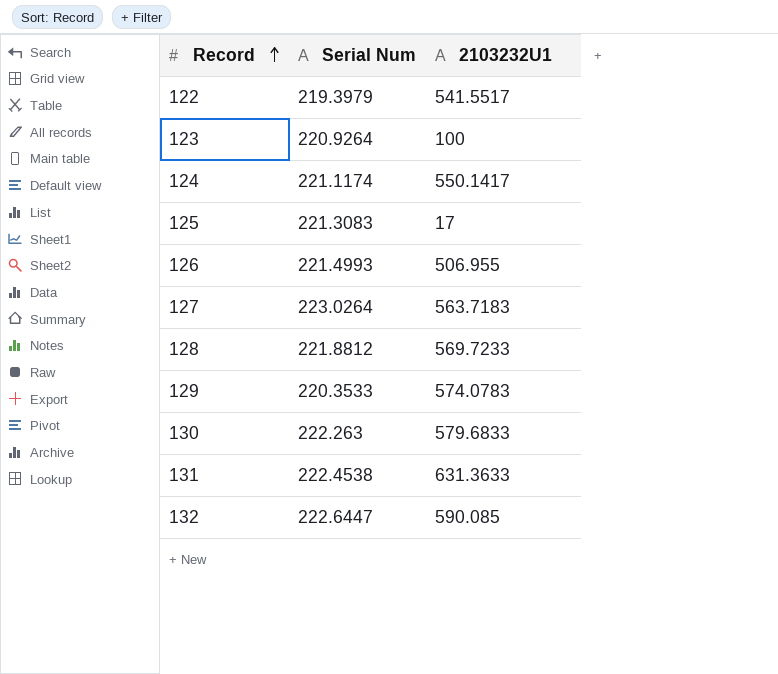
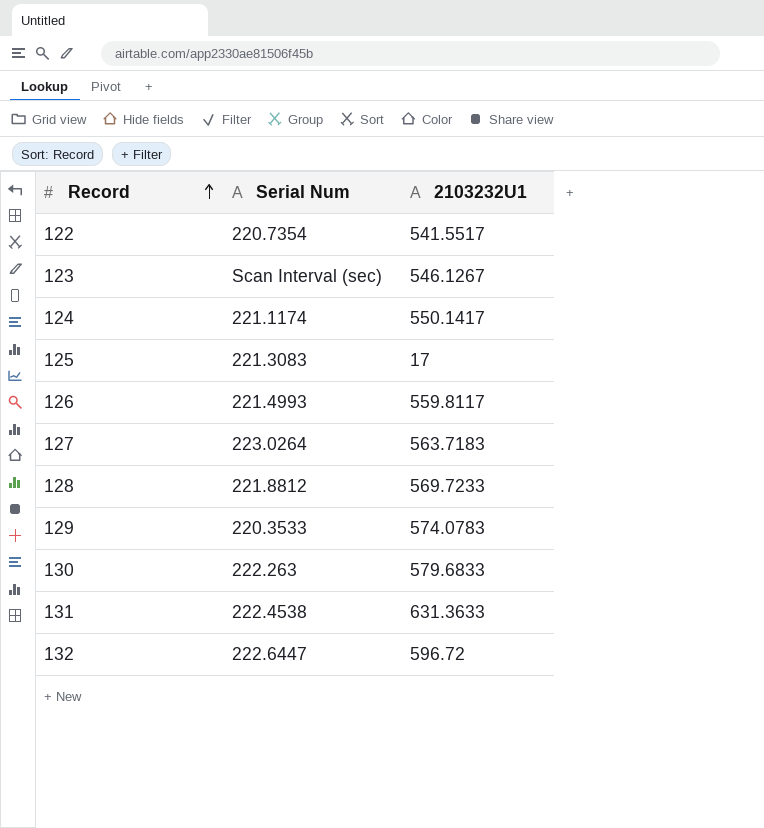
122 | Serial Num: 219.3979 -> 220.7354
123 | Serial Num: 220.9264 -> Scan Interval (sec)
123 | 2103232U1: 100 -> 546.1267
126 | 2103232U1: 506.955 -> 559.8117
132 | 2103232U1: 590.085 -> 596.72

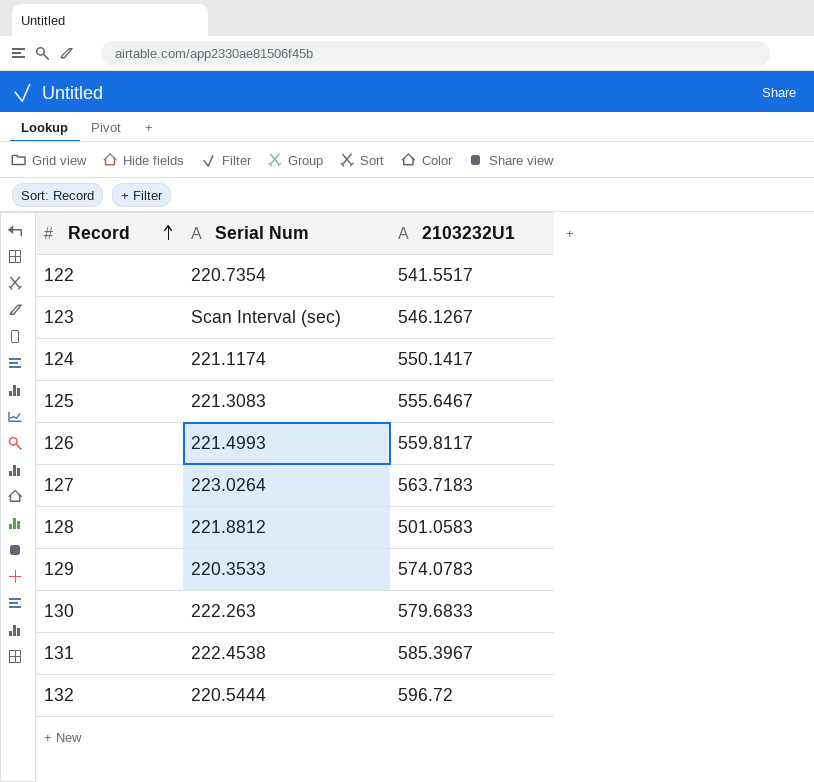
125 | 2103232U1: 17 -> 555.6467
128 | 2103232U1: 569.7233 -> 501.0583
131 | 2103232U1: 631.3633 -> 585.3967
132 | Serial Num: 222.6447 -> 220.5444

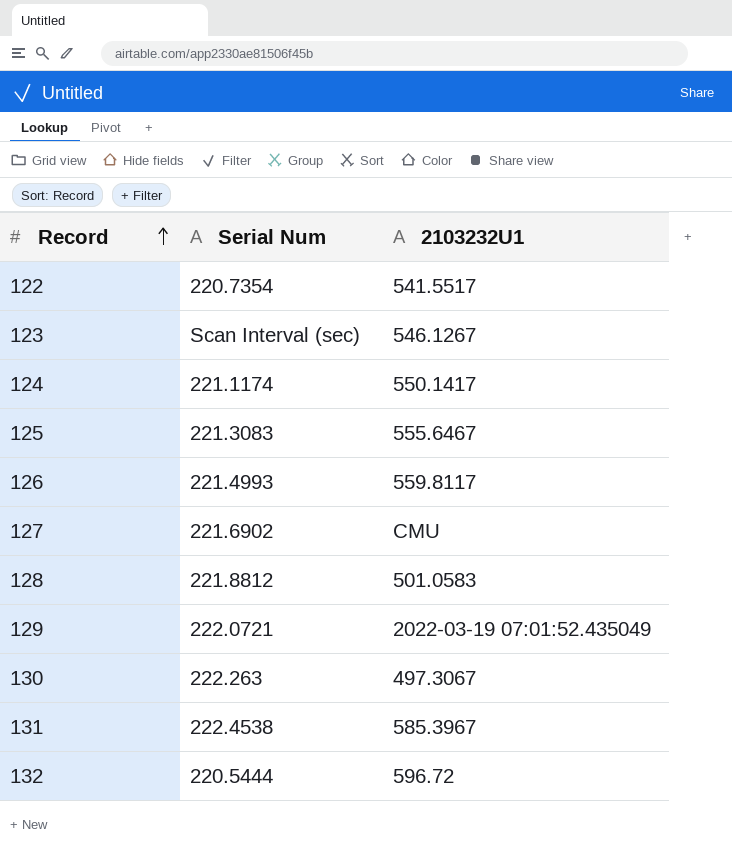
127 | Serial Num: 223.0264 -> 221.6902
127 | 2103232U1: 563.7183 -> CMU
129 | Serial Num: 220.3533 -> 222.0721
129 | 2103232U1: 574.0783 -> 2022-03-19 07:01:52.435049
130 | 2103232U1: 579.6833 -> 497.3067

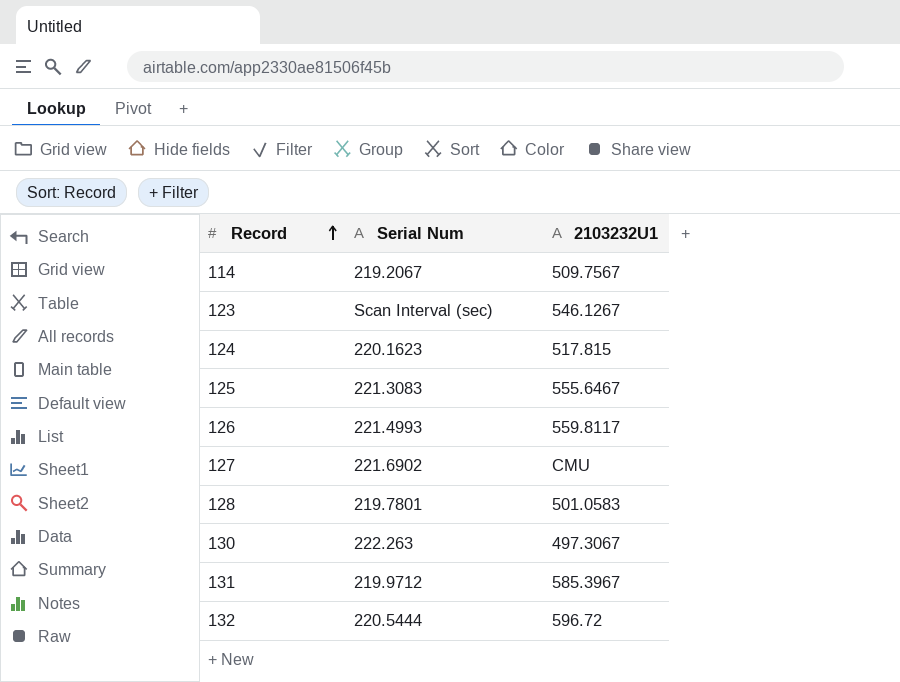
row 122: 220.7354 | 541.5517 -> none
row 129: 222.0721 | 2022-03-19 07:01:52.435049 -> none
row 114: none -> 219.2067 | 509.7567
124 | Serial Num: 221.1174 -> 220.1623
124 | 2103232U1: 550.1417 -> 517.815
128 | Serial Num: 221.8812 -> 219.7801
131 | Serial Num: 222.4538 -> 219.9712

